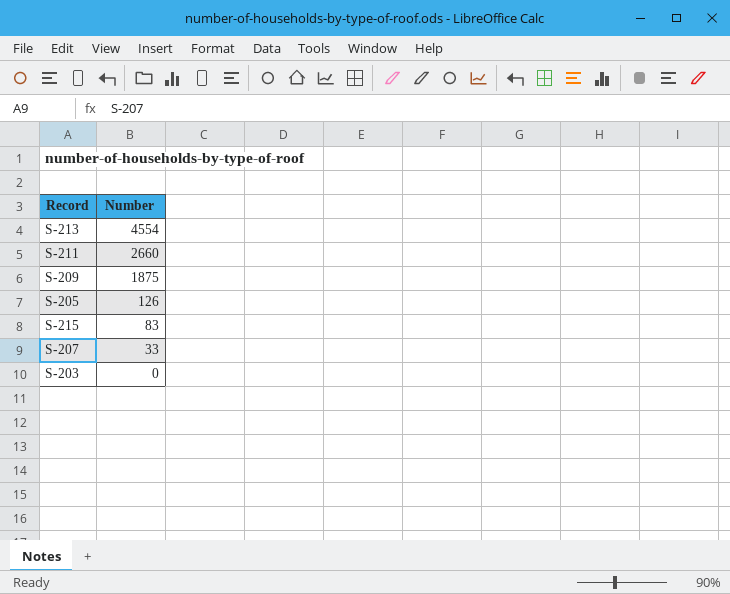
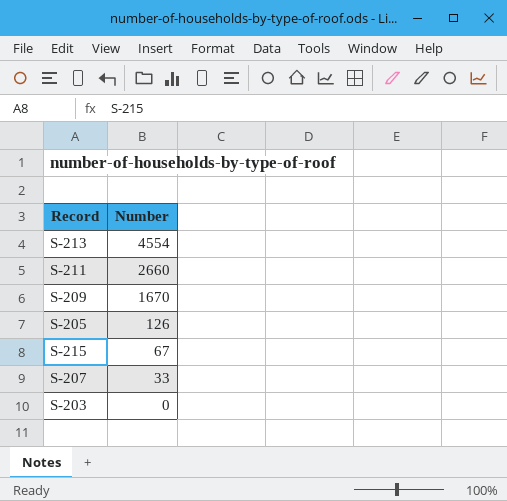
S-209 | Number: 1875 -> 1670
S-215 | Number: 83 -> 67

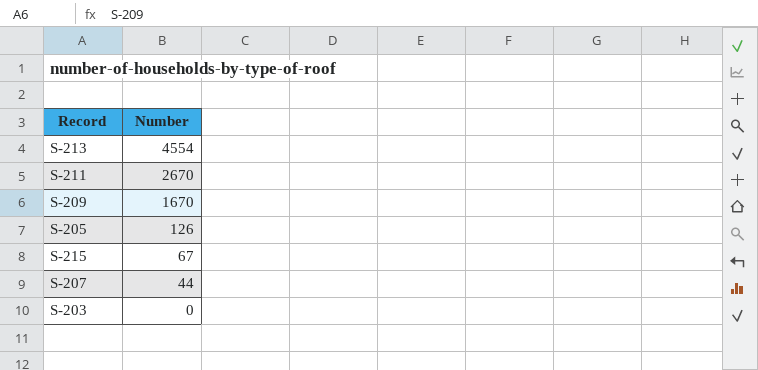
S-211 | Number: 2660 -> 2670
S-207 | Number: 33 -> 44

